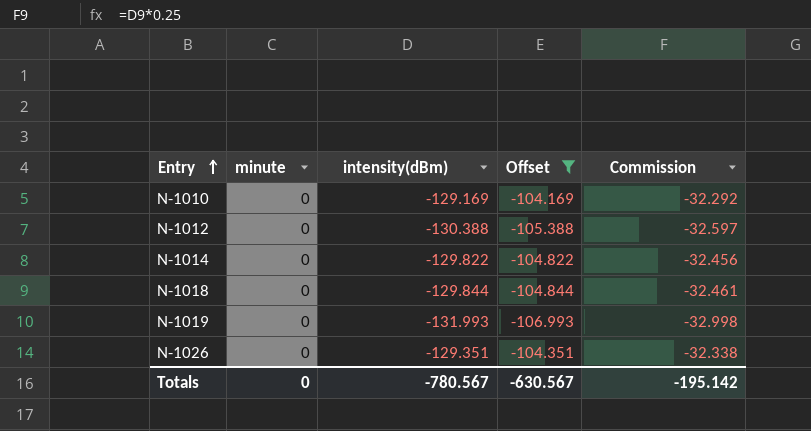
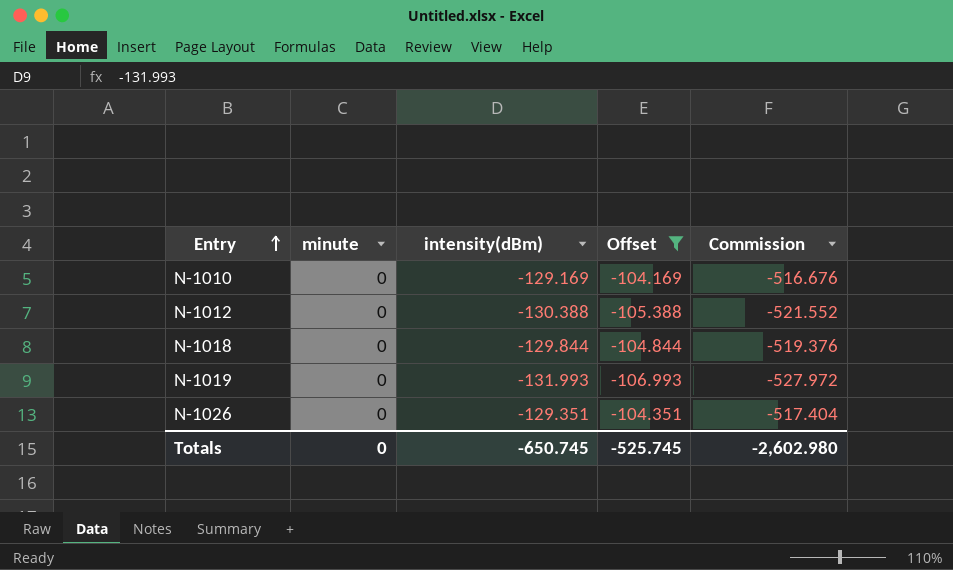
column Commission | formula: [intensity(dBm)] * 0.25 -> [intensity(dBm)] * 4
row N-1014: 0 | -129.822 | -104.822 | -32.456 -> none
Totals | intensity(dBm): -780.567 -> -650.745
Totals | Offset: -630.567 -> -525.745
Totals | Commission: -195.142 -> -2,602.980

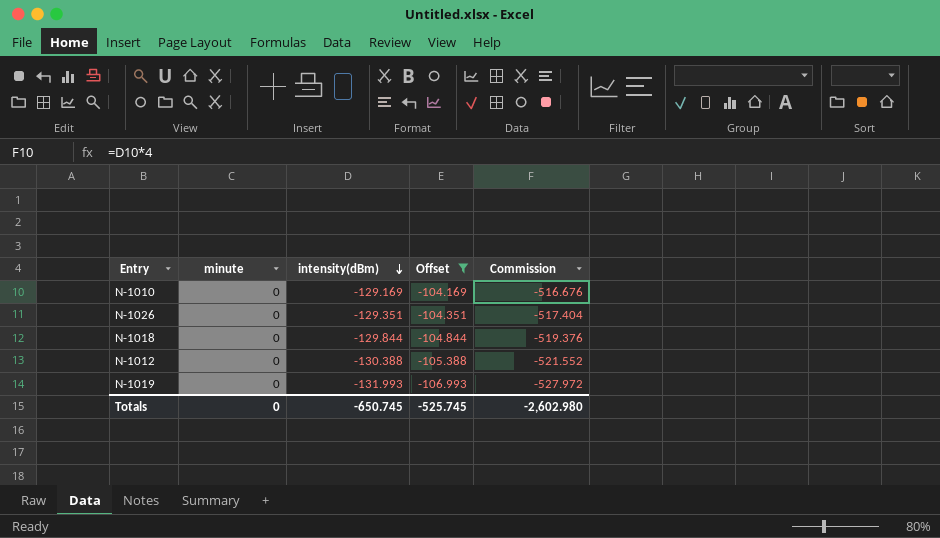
row order: Entry ascending -> intensity(dBm) descending

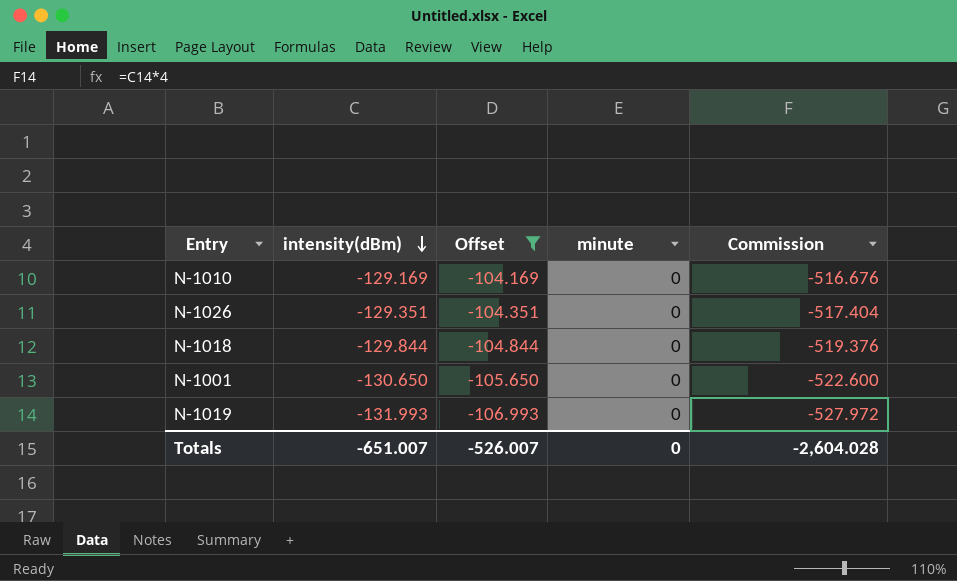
column minute | position: 2 -> 4
row N-1012: 0 | -130.388 | -105.388 | -521.552 -> none
row N-1001: none -> -130.650 | -105.650 | 0 | -522.600
Totals | intensity(dBm): -650.745 -> -651.007
Totals | Offset: -525.745 -> -526.007
Totals | Commission: -2,602.980 -> -2,604.028

